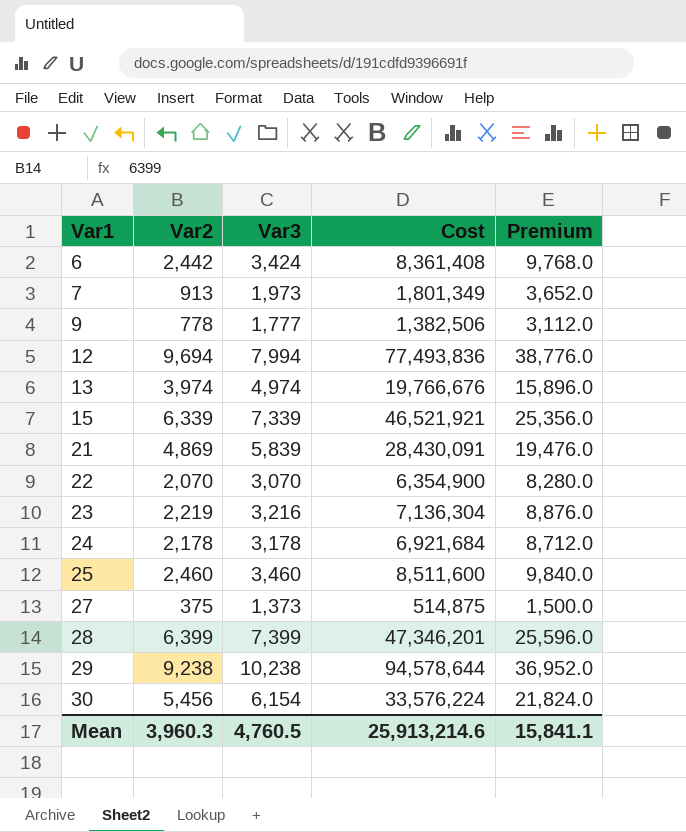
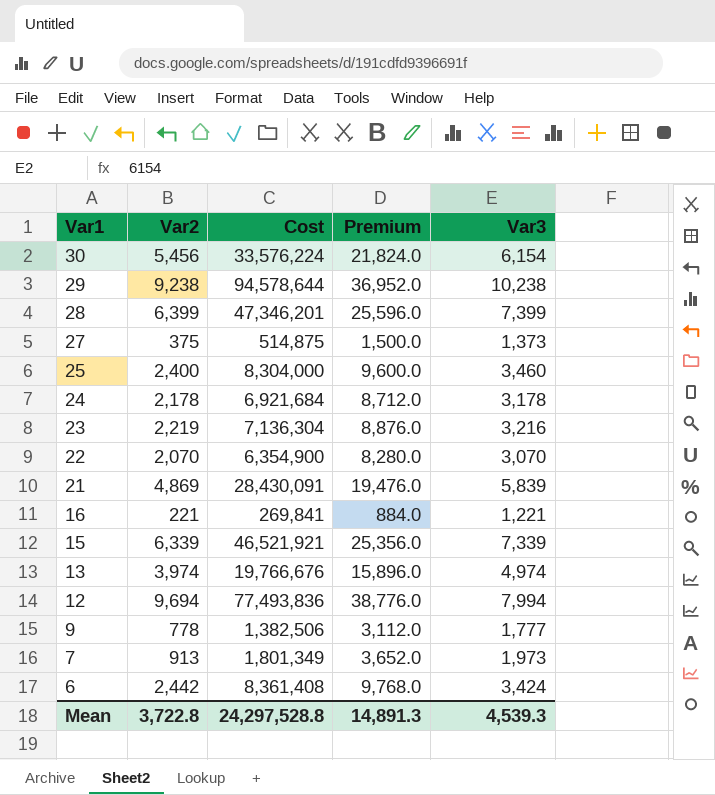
row order: Var1 ascending -> Var1 descending
column Var3 | position: 3 -> 5
25 | Var2: 2,460 -> 2,400
25 | Cost: 8,511,600 -> 8,304,000
25 | Premium: 9,840.0 -> 9,600.0
row 16: none -> 221 | 269,841 | 884.0 | 1,221
Mean | Var2: 3,960.3 -> 3,722.8
Mean | Cost: 25,913,214.6 -> 24,297,528.8
Mean | Premium: 15,841.1 -> 14,891.3
Mean | Var3: 4,760.5 -> 4,539.3

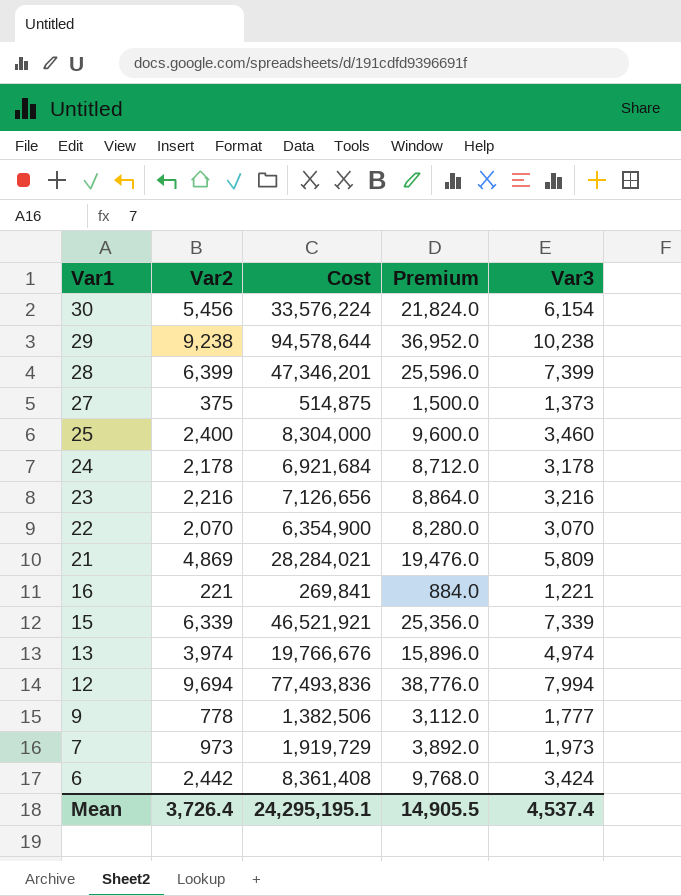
23 | Var2: 2,219 -> 2,216
23 | Cost: 7,136,304 -> 7,126,656
23 | Premium: 8,876.0 -> 8,864.0
21 | Cost: 28,430,091 -> 28,284,021
21 | Var3: 5,839 -> 5,809
7 | Var2: 913 -> 973
7 | Cost: 1,801,349 -> 1,919,729
7 | Premium: 3,652.0 -> 3,892.0
Mean | Var2: 3,722.8 -> 3,726.4
Mean | Cost: 24,297,528.8 -> 24,295,195.1
Mean | Premium: 14,891.3 -> 14,905.5
Mean | Var3: 4,539.3 -> 4,537.4

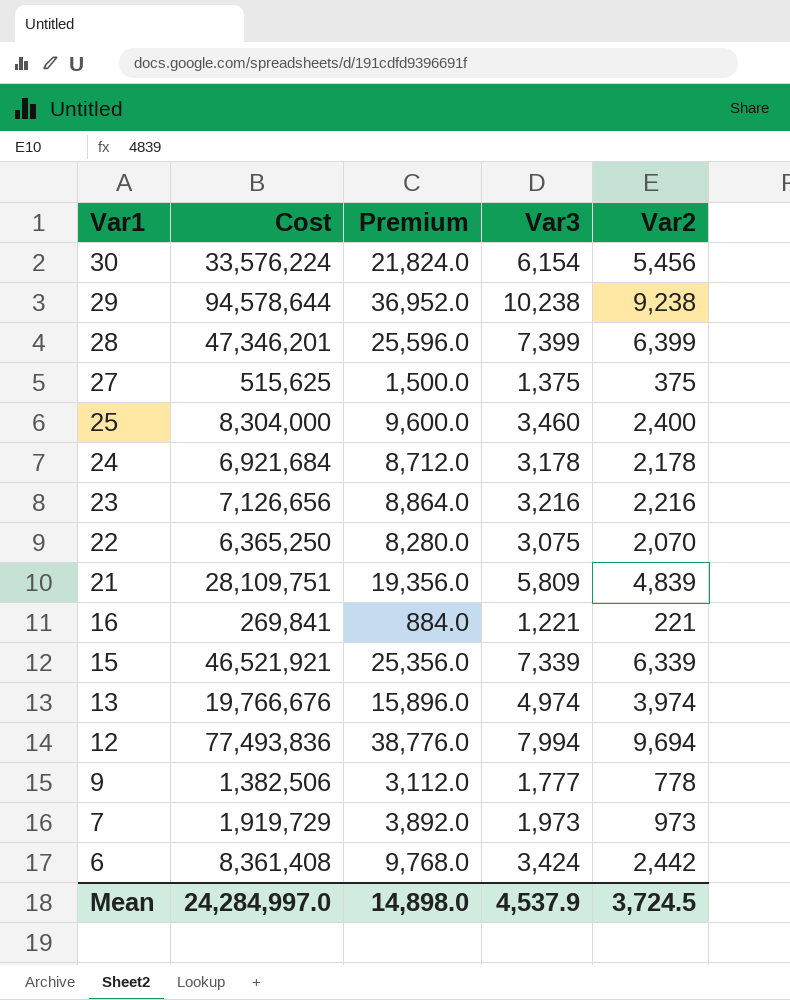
column Var2 | position: 2 -> 5
27 | Cost: 514,875 -> 515,625
27 | Var3: 1,373 -> 1,375
22 | Cost: 6,354,900 -> 6,365,250
22 | Var3: 3,070 -> 3,075
21 | Cost: 28,284,021 -> 28,109,751
21 | Premium: 19,476.0 -> 19,356.0
21 | Var2: 4,869 -> 4,839
Mean | Cost: 24,295,195.1 -> 24,284,997.0
Mean | Premium: 14,905.5 -> 14,898.0
Mean | Var3: 4,537.4 -> 4,537.9
Mean | Var2: 3,726.4 -> 3,724.5

